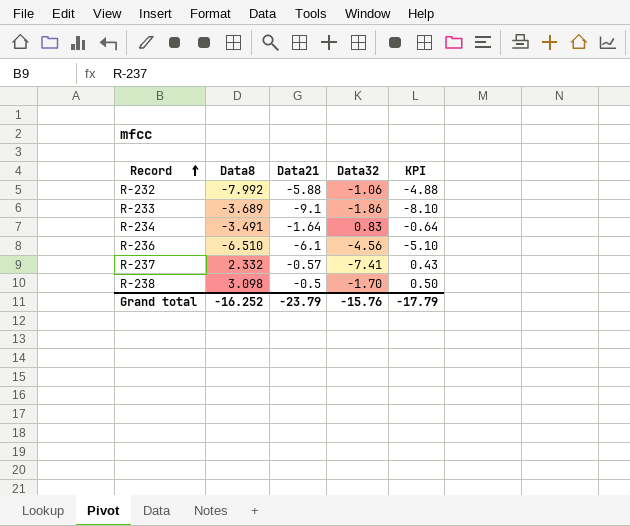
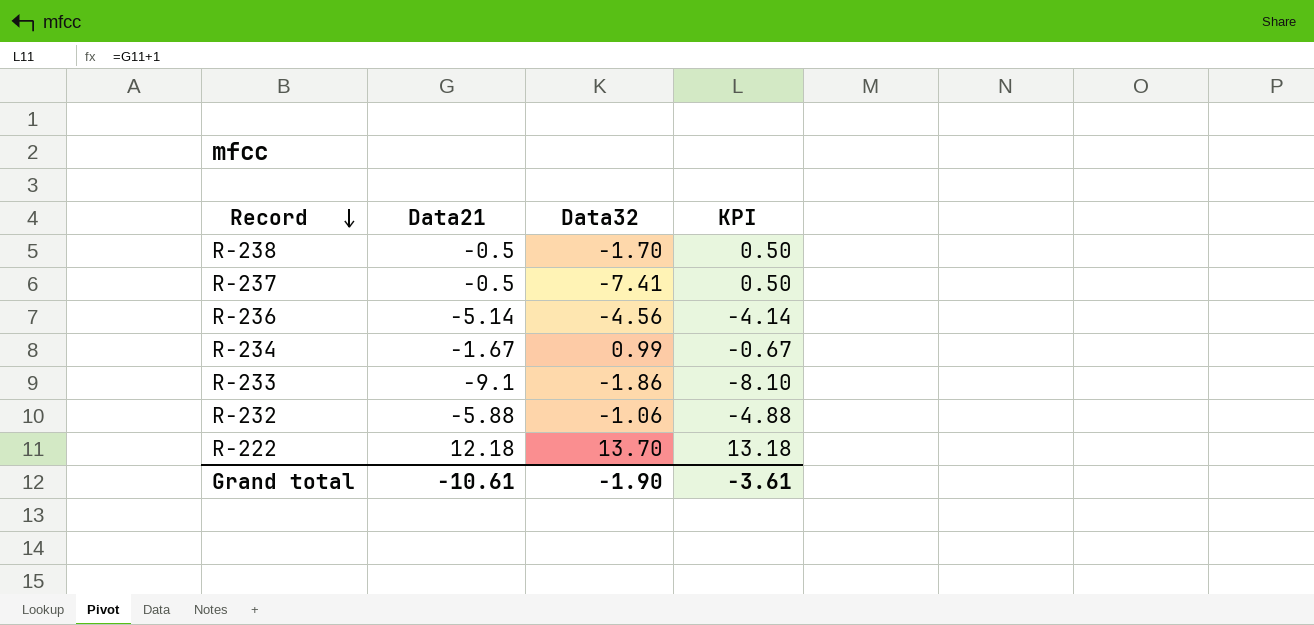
row order: Record ascending -> Record descending
column Data8 | position: 2 -> none
R-237 | Data21: -0.57 -> -0.5
R-237 | KPI: 0.43 -> 0.50
R-236 | Data21: -6.1 -> -5.14
R-236 | KPI: -5.10 -> -4.14
R-234 | Data21: -1.64 -> -1.67
R-234 | Data32: 0.83 -> 0.99
R-234 | KPI: -0.64 -> -0.67
row R-222: none -> 12.18 | 13.70 | 13.18
Grand total | Data21: -23.79 -> -10.61
Grand total | Data32: -15.76 -> -1.90
Grand total | KPI: -17.79 -> -3.61

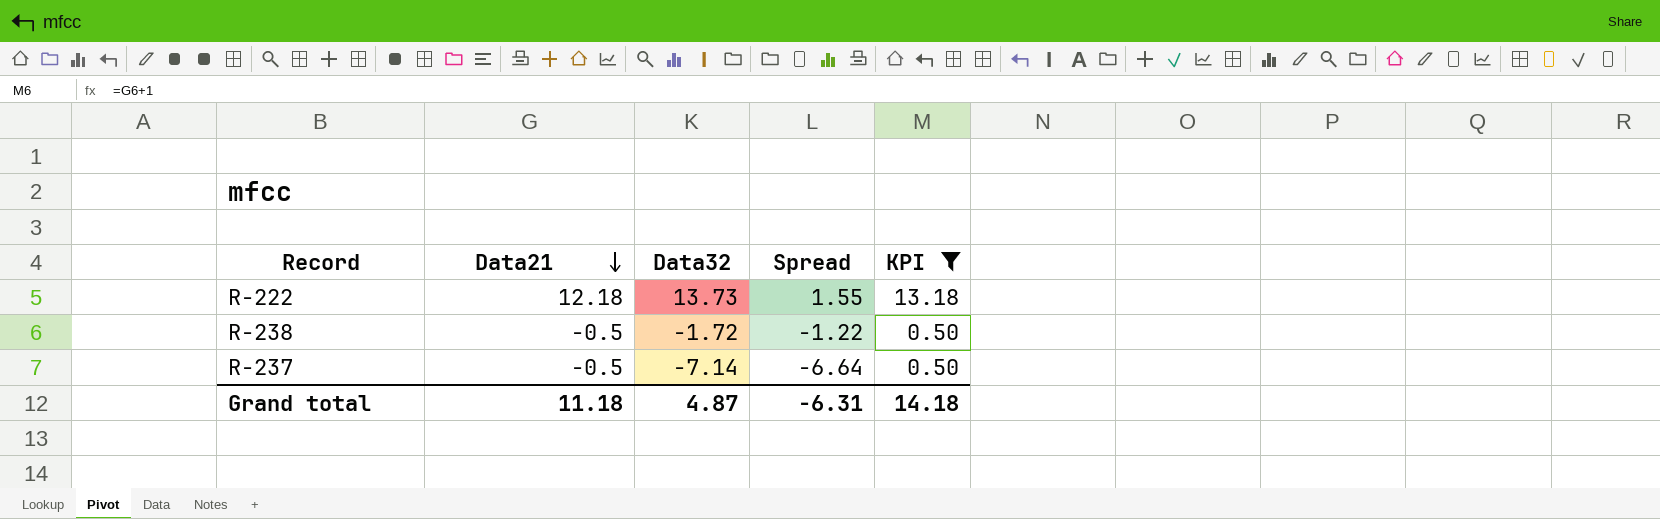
filter: none -> KPI >= 0.50
row order: Record descending -> Data21 descending
column Spread | formula: none -> [Data32] - [Data21]
R-222 | Data32: 13.70 -> 13.73
R-238 | Data32: -1.70 -> -1.72
R-237 | Data32: -7.41 -> -7.14
Grand total | Data21: -10.61 -> 11.18
Grand total | Data32: -1.90 -> 4.87
Grand total | KPI: -3.61 -> 14.18

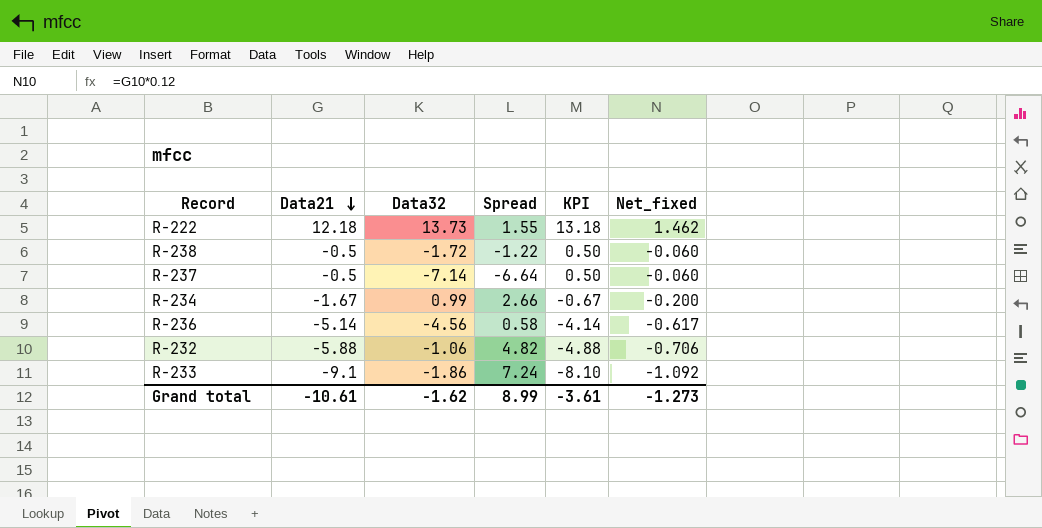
filter: KPI >= 0.50 -> none
column Net_fixed | formula: none -> [Data21] * 0.12
Grand total | Data21: 11.18 -> -10.61
Grand total | Data32: 4.87 -> -1.62
Grand total | Spread: -6.31 -> 8.99
Grand total | KPI: 14.18 -> -3.61

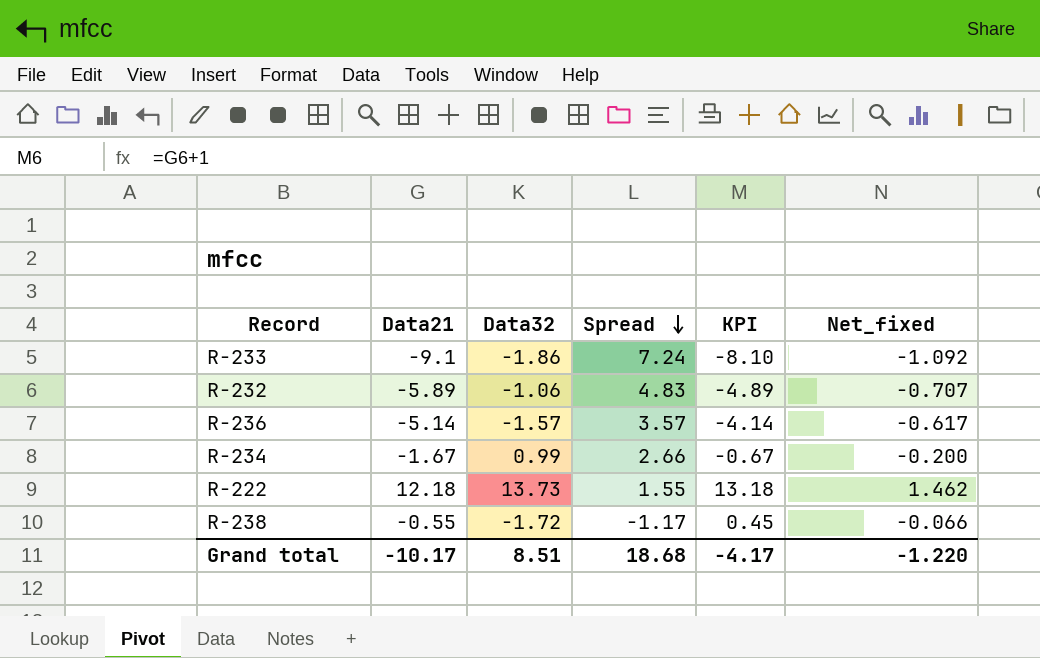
row order: Data21 descending -> Spread descending
row R-237: -0.5 | -7.14 | -6.64 | 0.50 | -0.060 -> none
R-232 | Data21: -5.88 -> -5.89
R-232 | Spread: 4.82 -> 4.83
R-232 | KPI: -4.88 -> -4.89
R-232 | Net_fixed: -0.706 -> -0.707
R-236 | Data32: -4.56 -> -1.57
R-236 | Spread: 0.58 -> 3.57
R-238 | Data21: -0.5 -> -0.55
R-238 | Spread: -1.22 -> -1.17
R-238 | KPI: 0.50 -> 0.45
R-238 | Net_fixed: -0.060 -> -0.066
Grand total | Data21: -10.61 -> -10.17
Grand total | Data32: -1.62 -> 8.51
Grand total | Spread: 8.99 -> 18.68
Grand total | KPI: -3.61 -> -4.17
Grand total | Net_fixed: -1.273 -> -1.220

